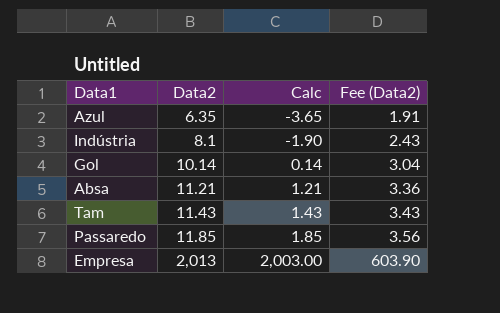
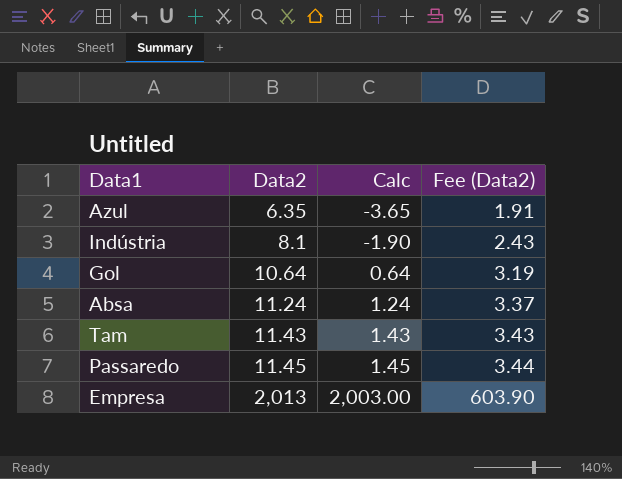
Gol | Data2: 10.14 -> 10.64
Gol | Calc: 0.14 -> 0.64
Gol | Fee (Data2): 3.04 -> 3.19
Absa | Data2: 11.21 -> 11.24
Absa | Calc: 1.21 -> 1.24
Absa | Fee (Data2): 3.36 -> 3.37
Passaredo | Data2: 11.85 -> 11.45
Passaredo | Calc: 1.85 -> 1.45
Passaredo | Fee (Data2): 3.56 -> 3.44

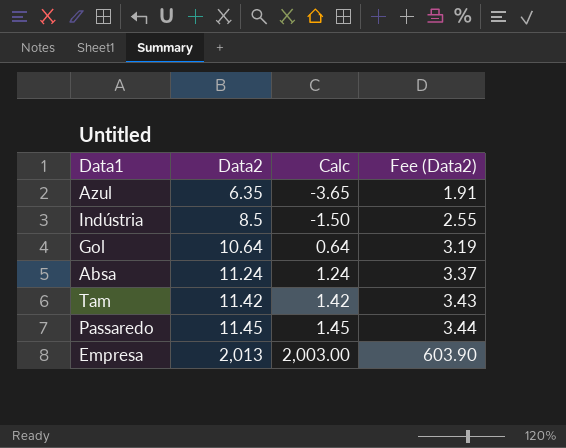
Indústria | Data2: 8.1 -> 8.5
Indústria | Calc: -1.90 -> -1.50
Indústria | Fee (Data2): 2.43 -> 2.55
Tam | Data2: 11.43 -> 11.42
Tam | Calc: 1.43 -> 1.42

